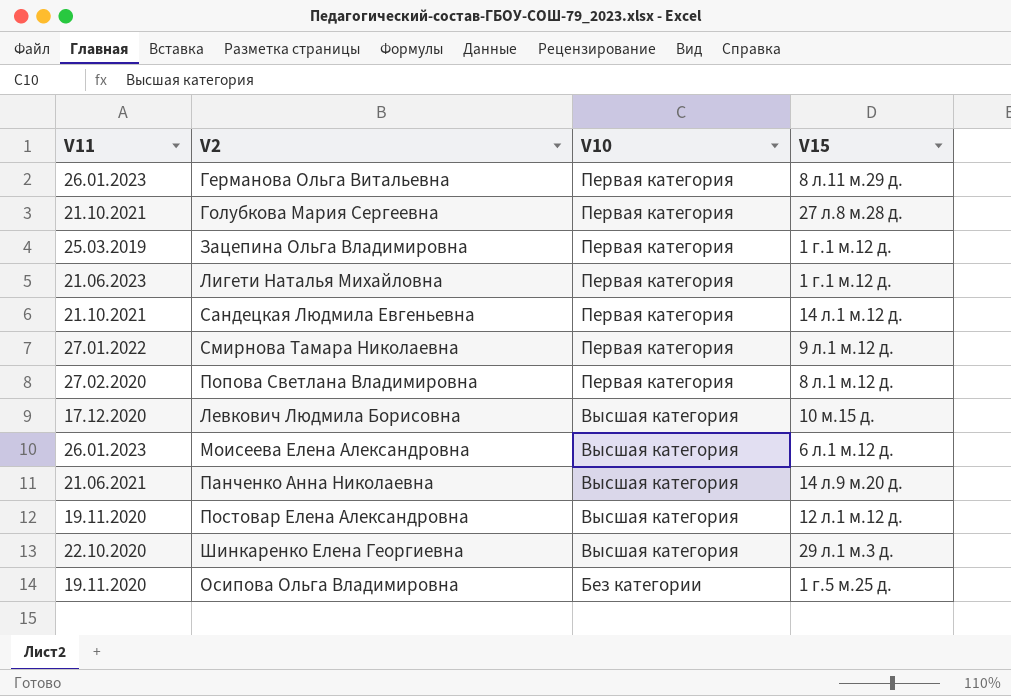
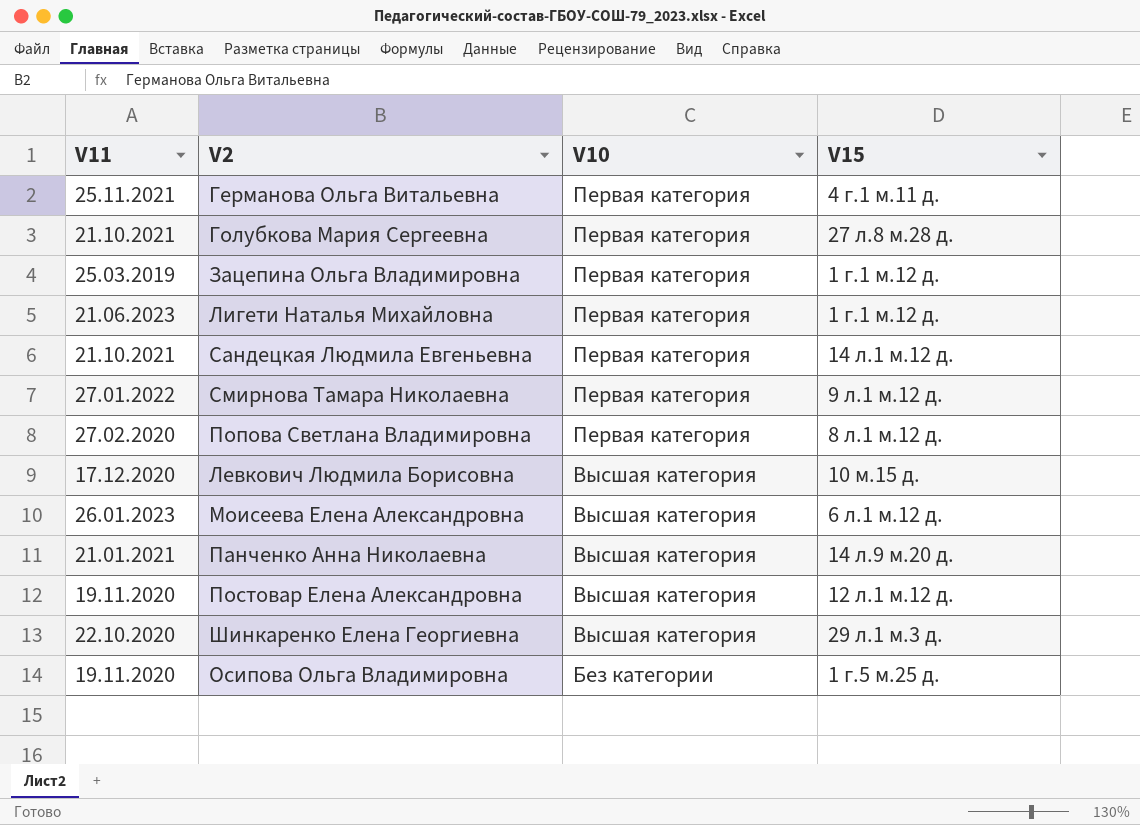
Германова Ольга Витальевна | V11: 26.01.2023 -> 25.11.2021
Германова Ольга Витальевна | V15: 8 л.11 м.29 д. -> 4 г.1 м.11 д.
Панченко Анна Николаевна | V11: 21.06.2021 -> 21.01.2021

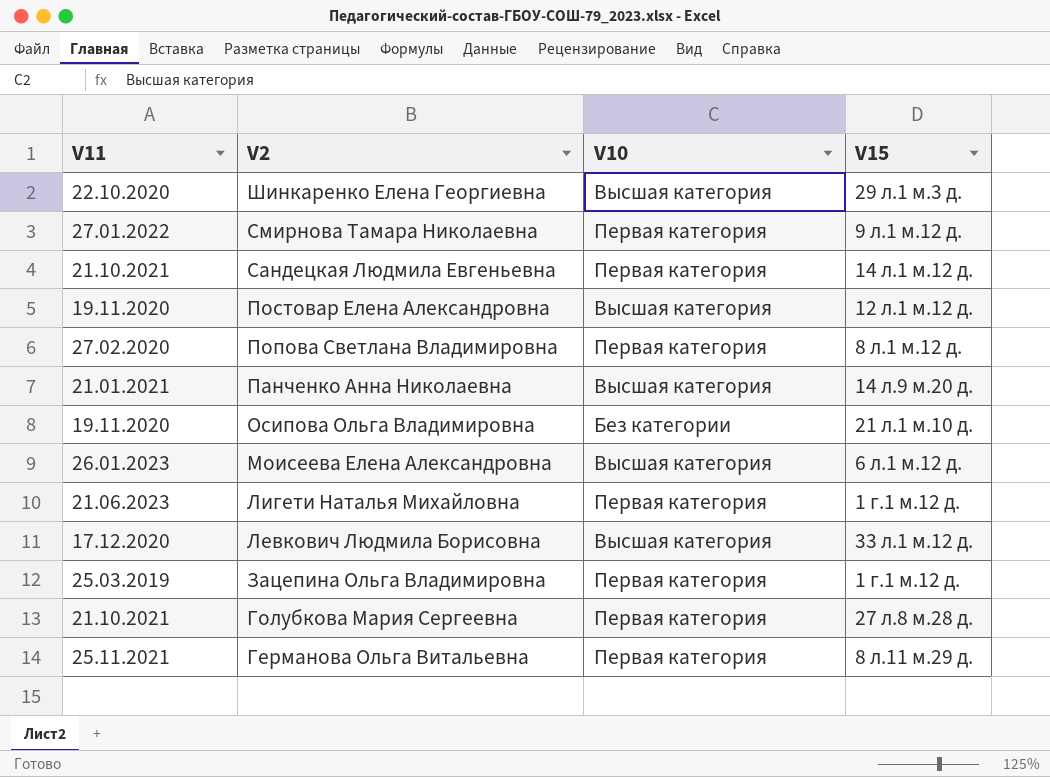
row order: V10 descending -> V2 descending
Осипова Ольга Владимировна | V15: 1 г.5 м.25 д. -> 21 л.1 м.10 д.
Левкович Людмила Борисовна | V15: 10 м.15 д. -> 33 л.1 м.12 д.
Германова Ольга Витальевна | V15: 4 г.1 м.11 д. -> 8 л.11 м.29 д.

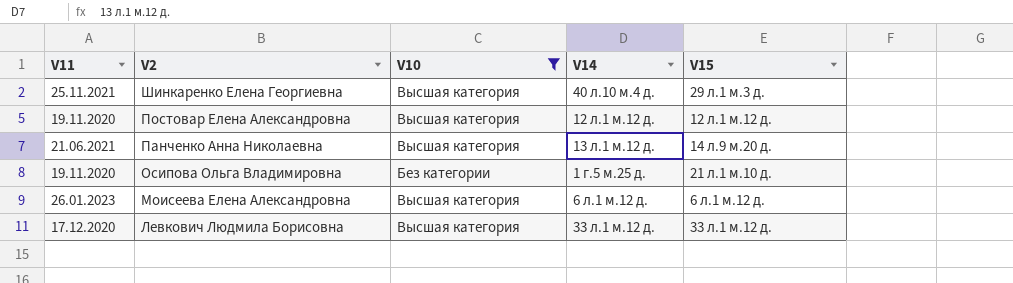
filter: none -> V10 != Первая категория
column V14 | position: none -> 4
Шинкаренко Елена Георгиевна | V11: 22.10.2020 -> 25.11.2021
Панченко Анна Николаевна | V11: 21.01.2021 -> 21.06.2021

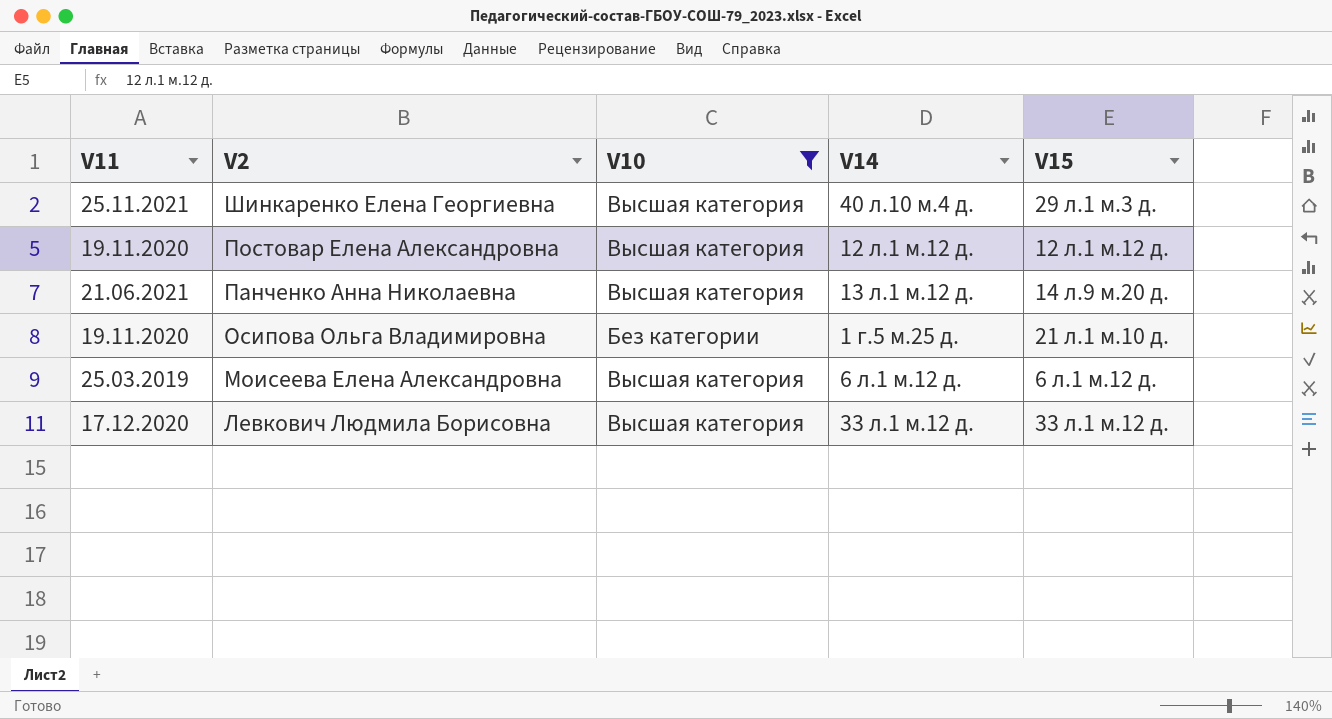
Моисеева Елена Александровна | V11: 26.01.2023 -> 25.03.2019

